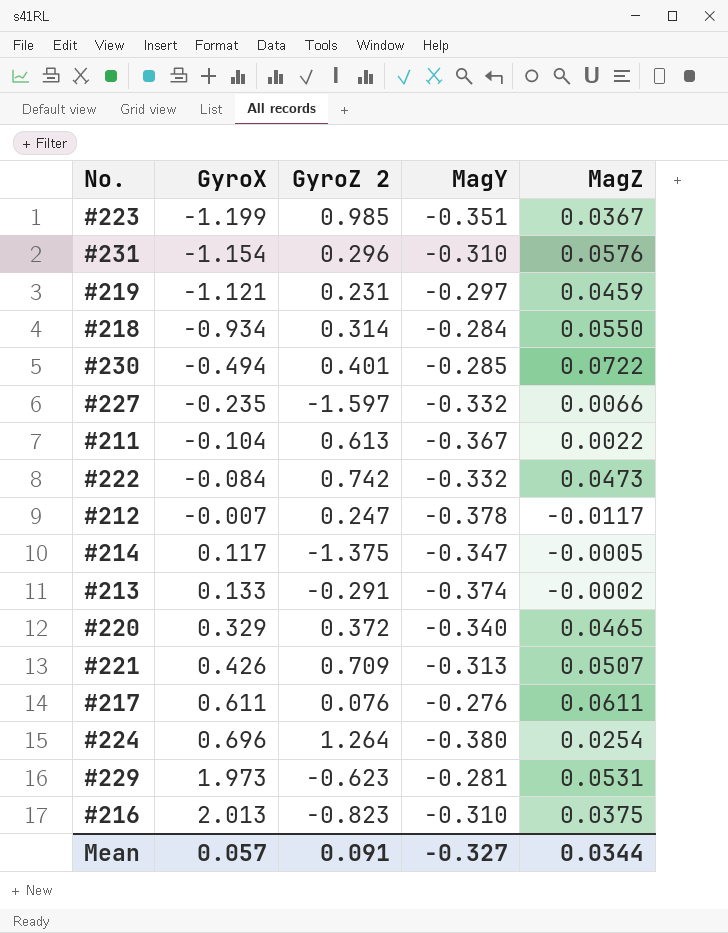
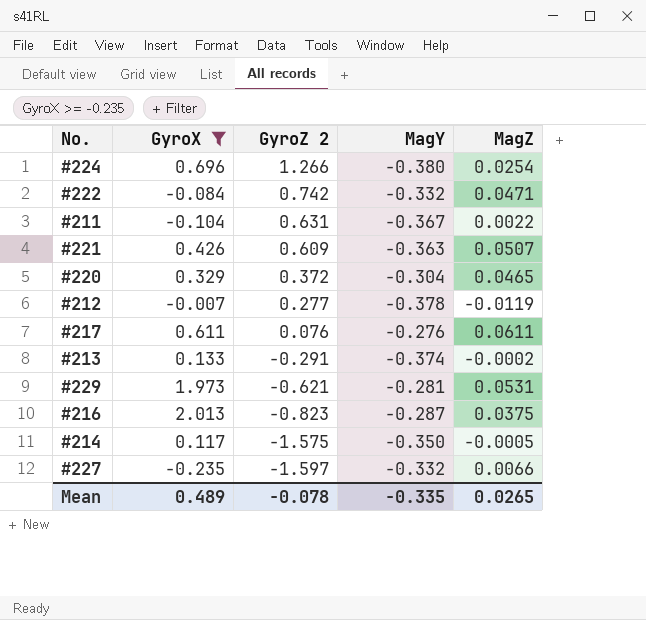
filter: none -> GyroX >= -0.235
row order: GyroX ascending -> GyroZ 2 descending
#224 | GyroZ 2: 1.264 -> 1.266
#222 | MagZ: 0.0473 -> 0.0471
#211 | GyroZ 2: 0.613 -> 0.631
#221 | GyroZ 2: 0.709 -> 0.609
#221 | MagY: -0.313 -> -0.363
#220 | MagY: -0.340 -> -0.304
#212 | GyroZ 2: 0.247 -> 0.277
#212 | MagZ: -0.0117 -> -0.0119
#229 | GyroZ 2: -0.623 -> -0.621
#216 | MagY: -0.310 -> -0.287
#214 | GyroZ 2: -1.375 -> -1.575
#214 | MagY: -0.347 -> -0.350
Mean | GyroX: 0.057 -> 0.489
Mean | GyroZ 2: 0.091 -> -0.078
Mean | MagY: -0.327 -> -0.335
Mean | MagZ: 0.0344 -> 0.0265

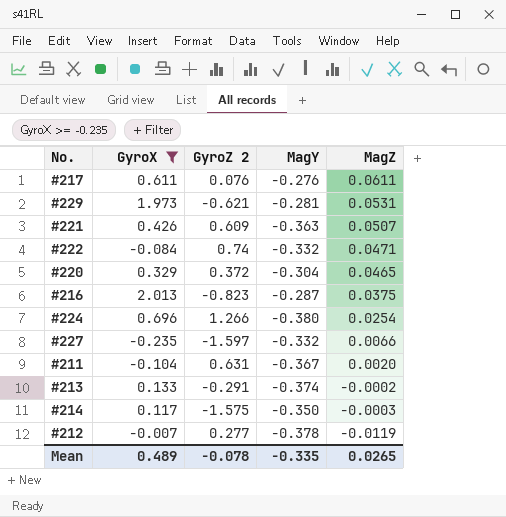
row order: GyroZ 2 descending -> MagZ descending
#222 | GyroZ 2: 0.742 -> 0.74
#211 | MagZ: 0.0022 -> 0.0020
#214 | MagZ: -0.0005 -> -0.0003

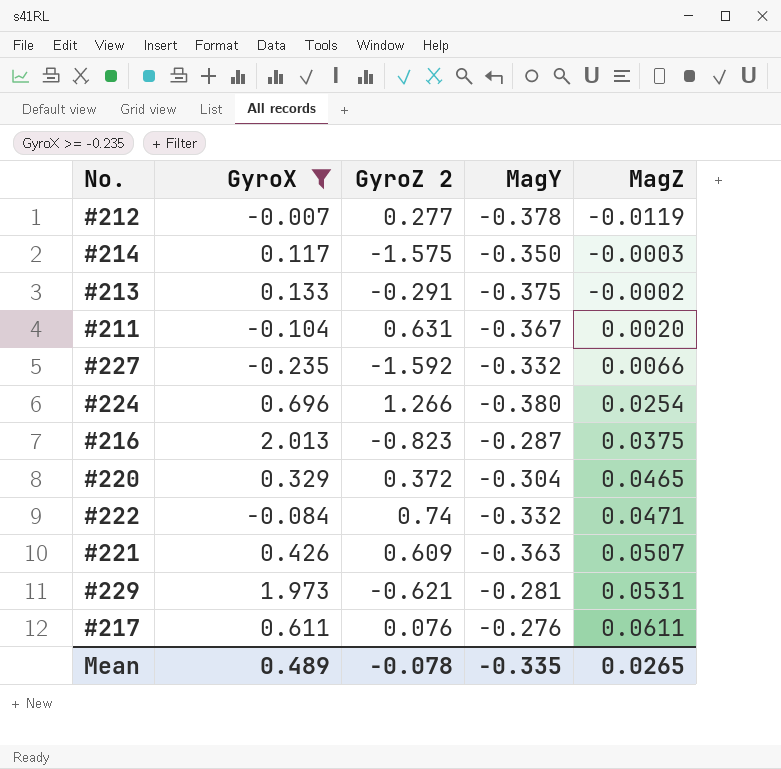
row order: MagZ descending -> MagZ ascending
#213 | MagY: -0.374 -> -0.375
#227 | GyroZ 2: -1.597 -> -1.592

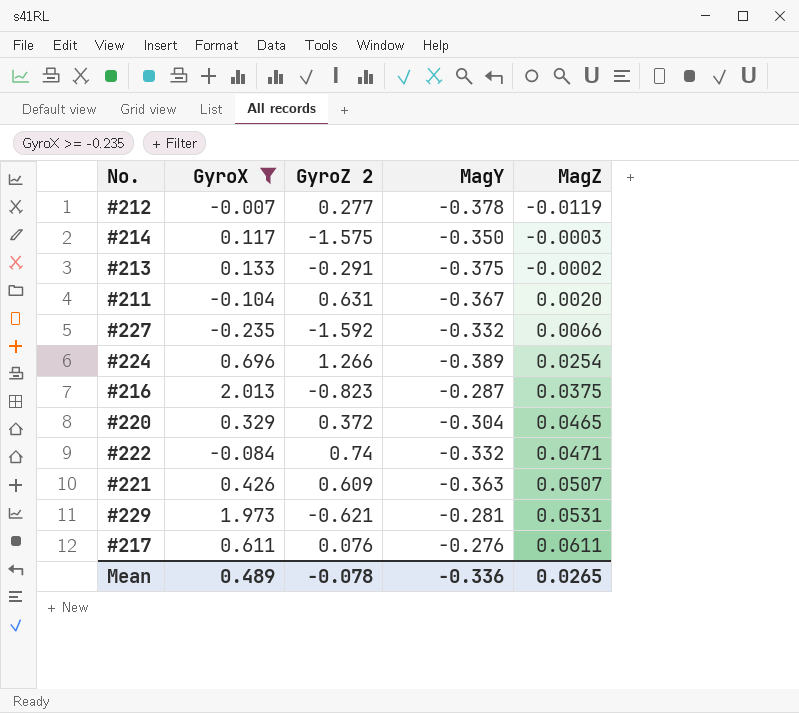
#224 | MagY: -0.380 -> -0.389
Mean | MagY: -0.335 -> -0.336

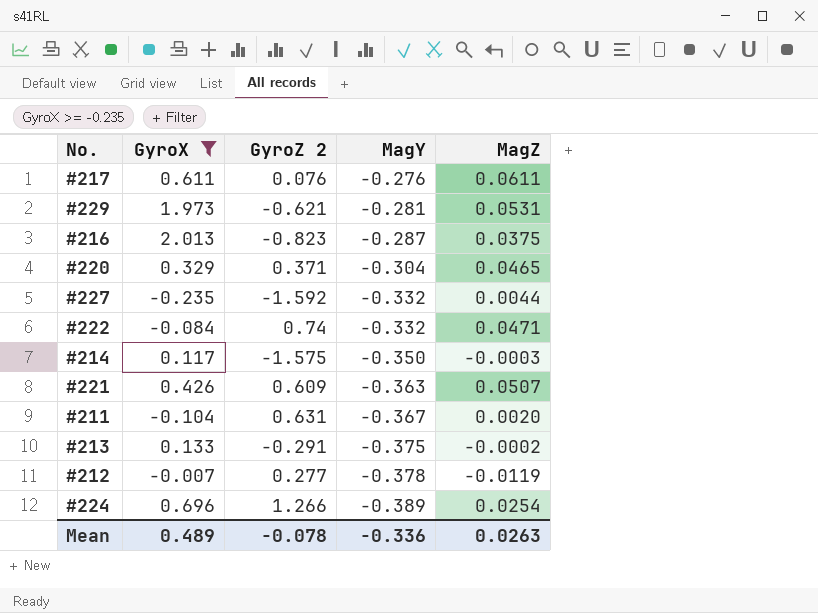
row order: MagZ ascending -> MagY descending
#220 | GyroZ 2: 0.372 -> 0.371
#227 | MagZ: 0.0066 -> 0.0044
Mean | MagZ: 0.0265 -> 0.0263

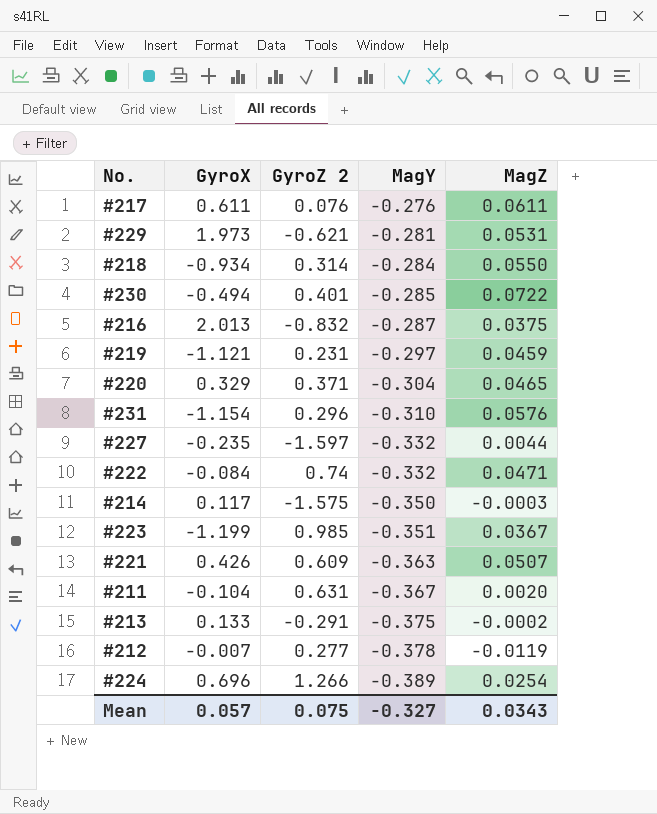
filter: GyroX >= -0.235 -> none
#216 | GyroZ 2: -0.823 -> -0.832
#227 | GyroZ 2: -1.592 -> -1.597
Mean | GyroX: 0.489 -> 0.057
Mean | GyroZ 2: -0.078 -> 0.075
Mean | MagY: -0.336 -> -0.327
Mean | MagZ: 0.0263 -> 0.0343

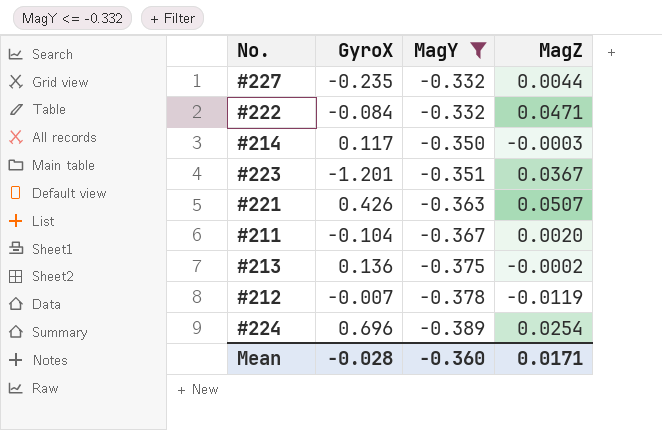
filter: none -> MagY <= -0.332
column GyroZ 2 | position: 3 -> none
#223 | GyroX: -1.199 -> -1.201
#213 | GyroX: 0.133 -> 0.136
Mean | GyroX: 0.057 -> -0.028
Mean | MagY: -0.327 -> -0.360
Mean | MagZ: 0.0343 -> 0.0171

